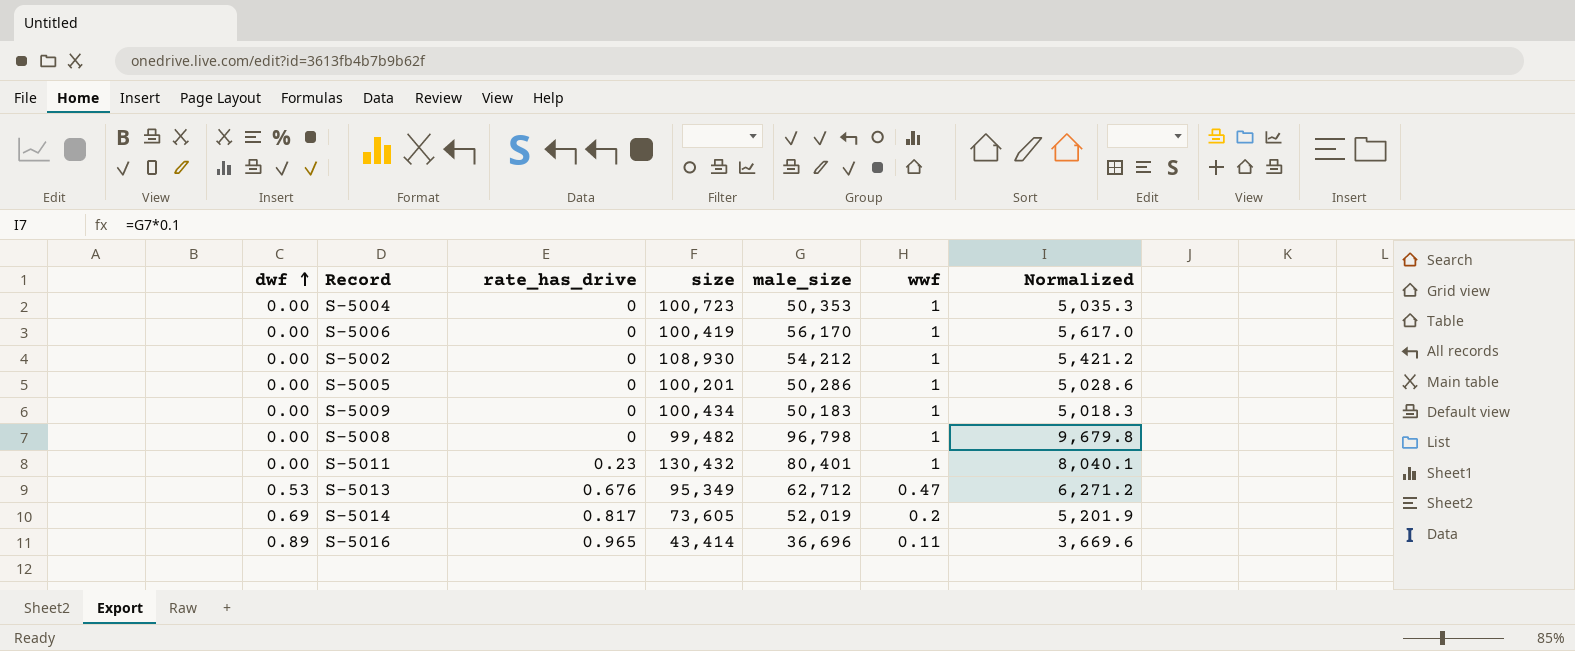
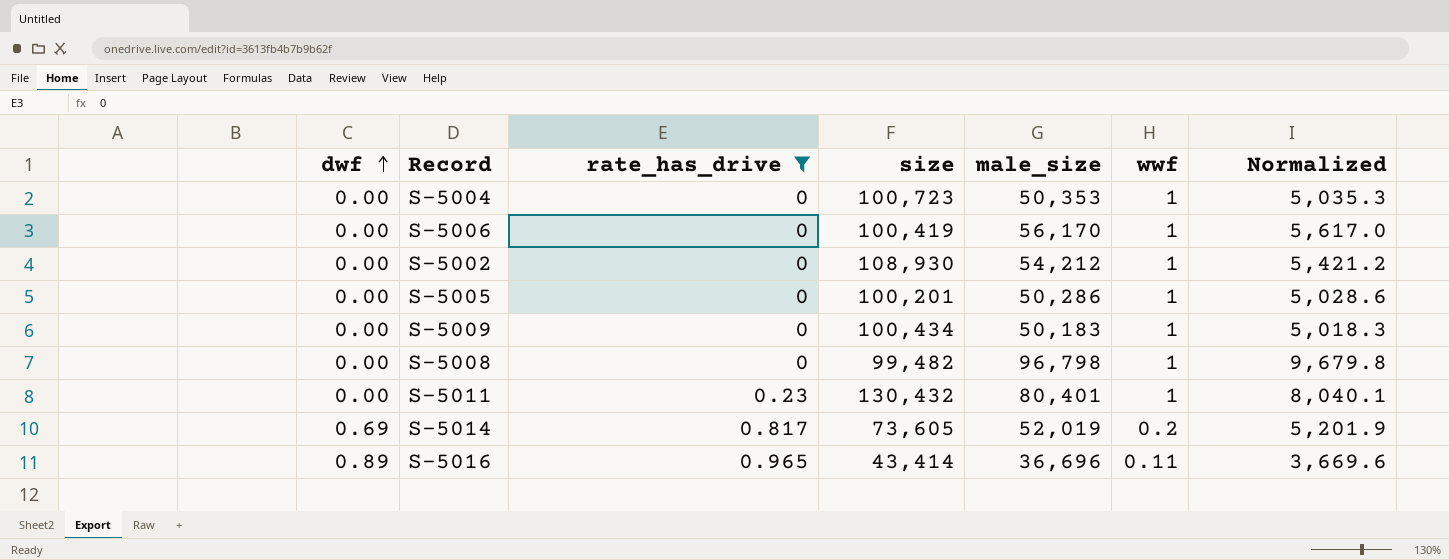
filter: none -> rate_has_drive != 0.676

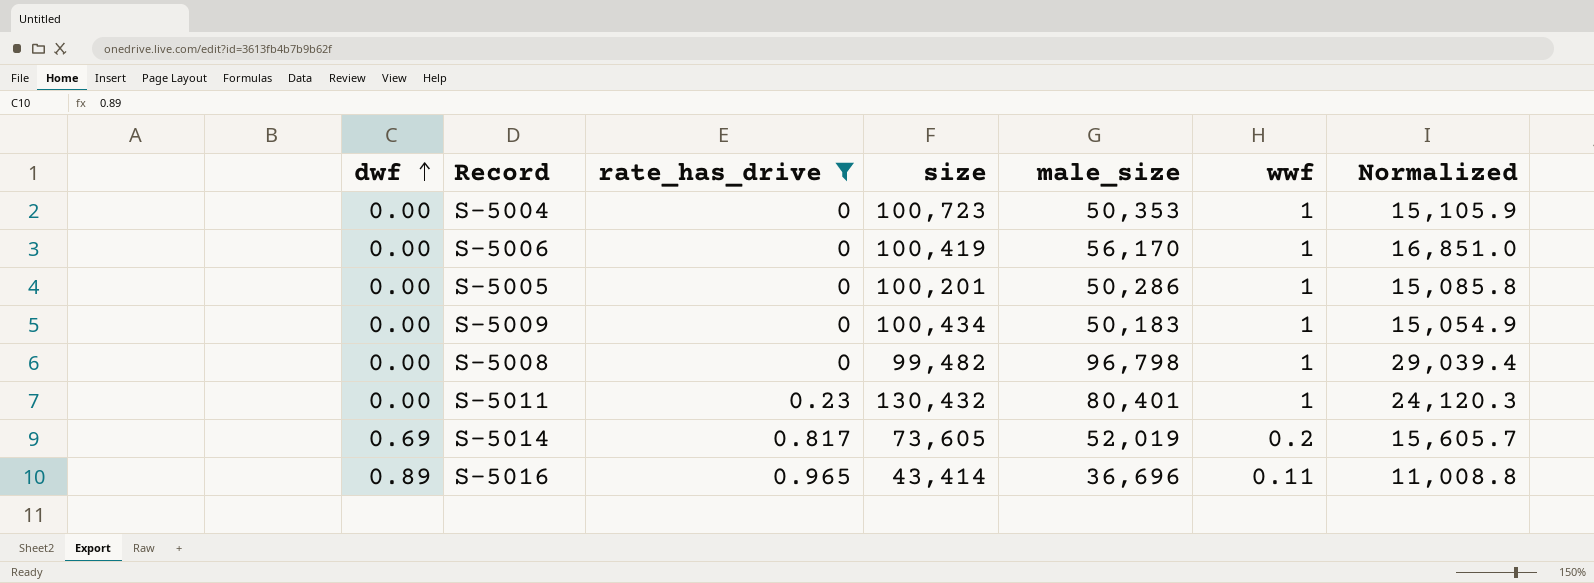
column Normalized | formula: [male_size] * 0.1 -> [male_size] * 0.3
row S-5002: 0.00 | 0 | 108,930 | 54,212 | 1 | 5,421.2 -> none

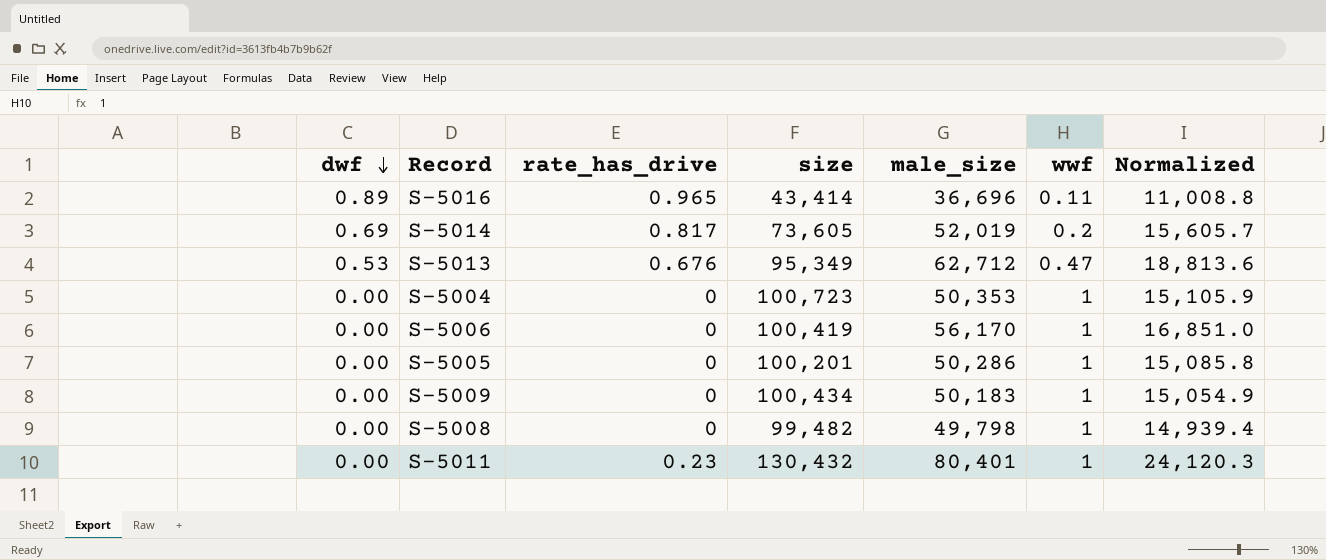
filter: rate_has_drive != 0.676 -> none
row order: dwf ascending -> dwf descending
S-5008 | male_size: 96,798 -> 49,798
S-5008 | Normalized: 29,039.4 -> 14,939.4

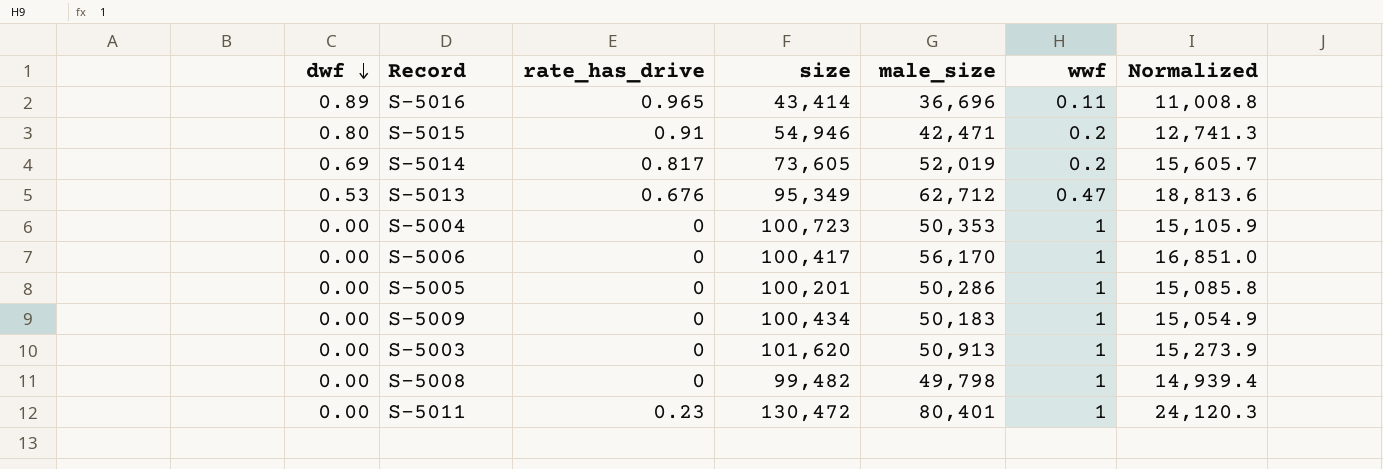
row S-5015: none -> 0.80 | 0.91 | 54,946 | 42,471 | 0.2 | 12,741.3
S-5006 | size: 100,419 -> 100,417
row S-5003: none -> 0.00 | 0 | 101,620 | 50,913 | 1 | 15,273.9
S-5011 | size: 130,432 -> 130,472

